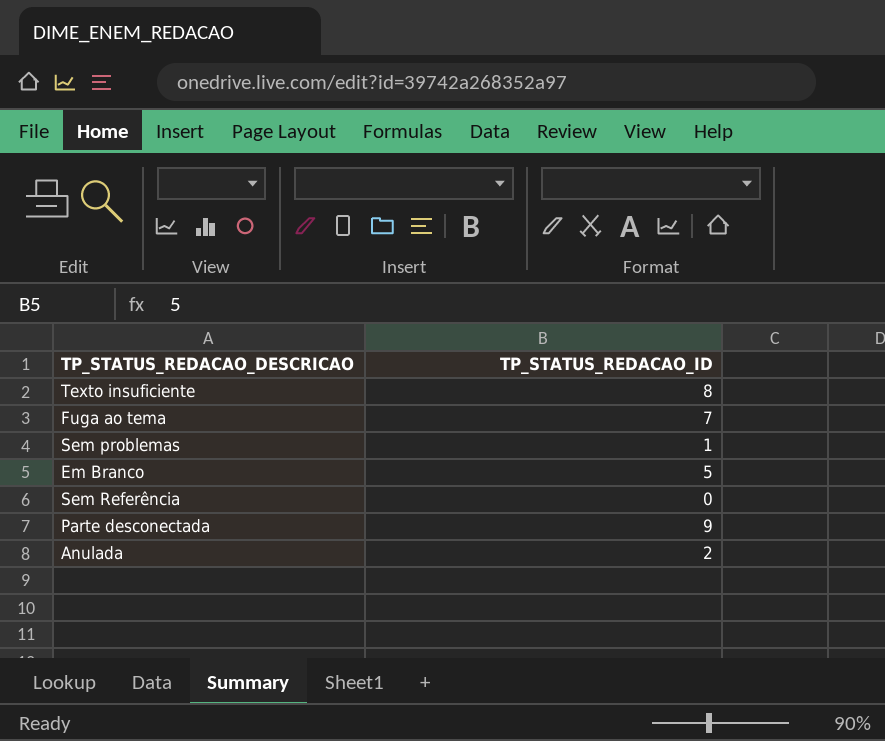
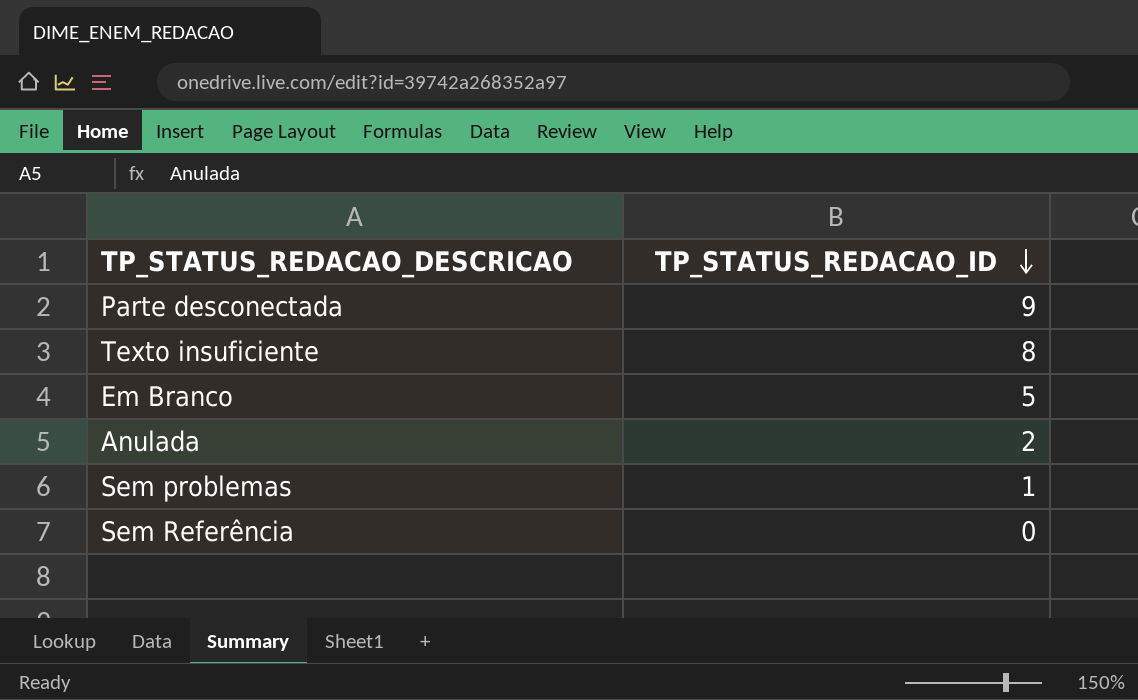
row order: none -> TP_STATUS_REDACAO_ID descending
row Fuga ao tema: 7 -> none

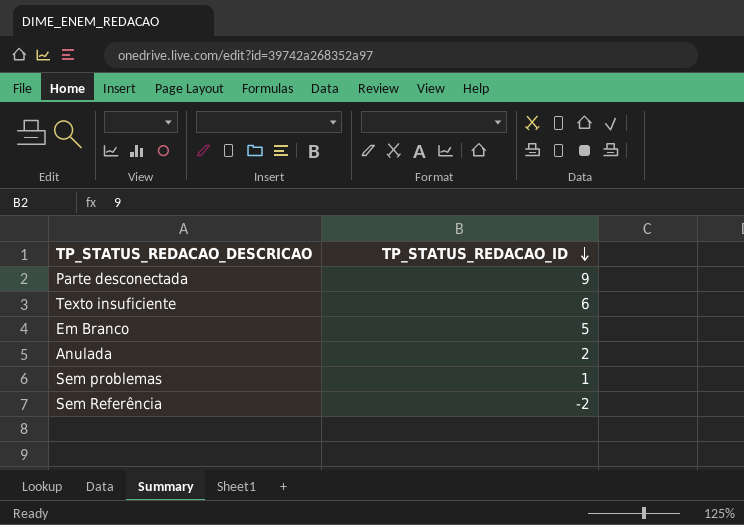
Texto insuficiente | TP_STATUS_REDACAO_ID: 8 -> 6
Sem Referência | TP_STATUS_REDACAO_ID: 0 -> -2

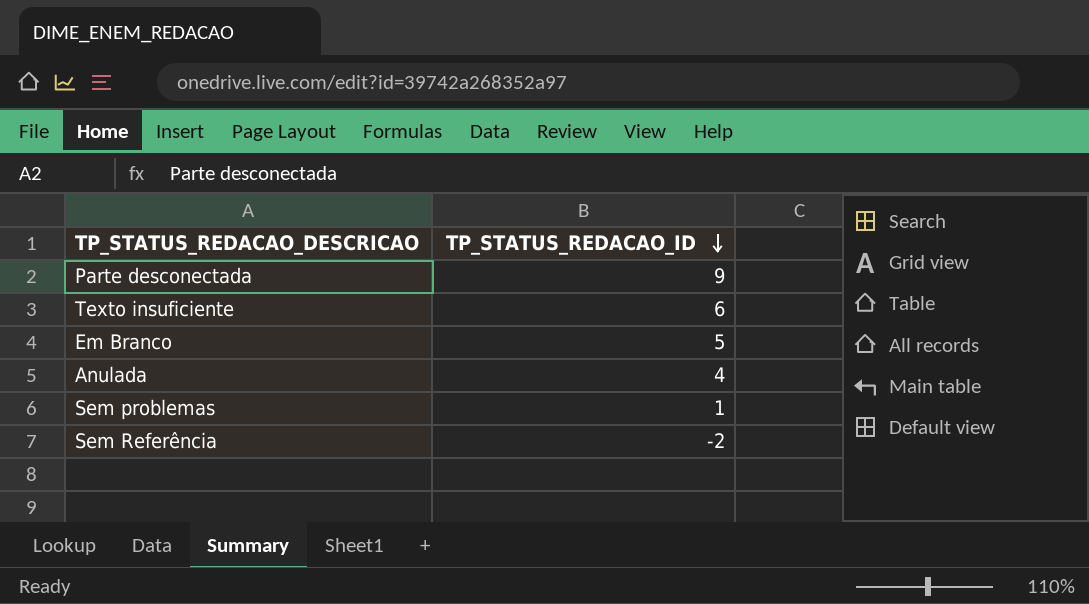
Anulada | TP_STATUS_REDACAO_ID: 2 -> 4

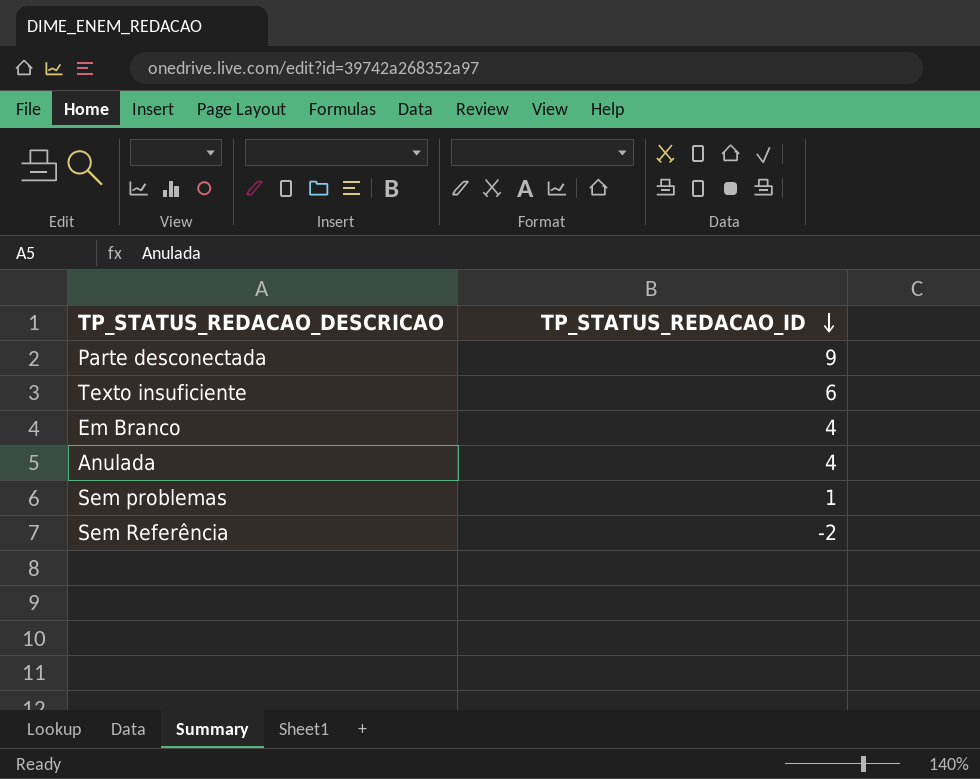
Em Branco | TP_STATUS_REDACAO_ID: 5 -> 4

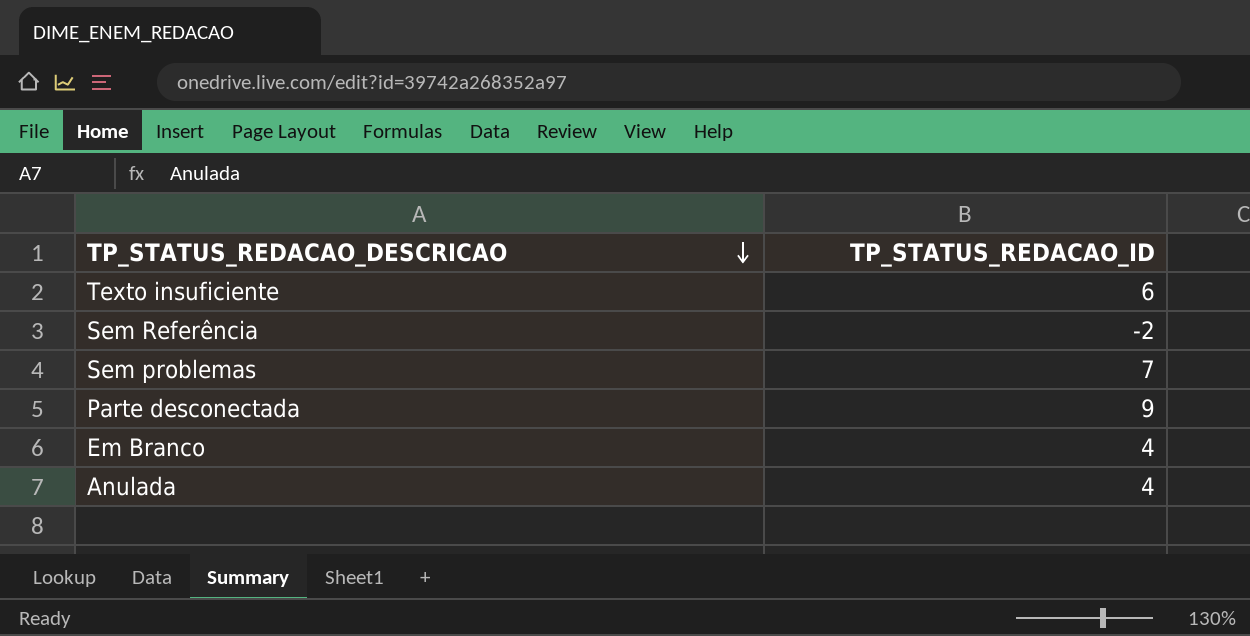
row order: TP_STATUS_REDACAO_ID descending -> TP_STATUS_REDACAO_DESCRICAO descending
Sem problemas | TP_STATUS_REDACAO_ID: 1 -> 7

